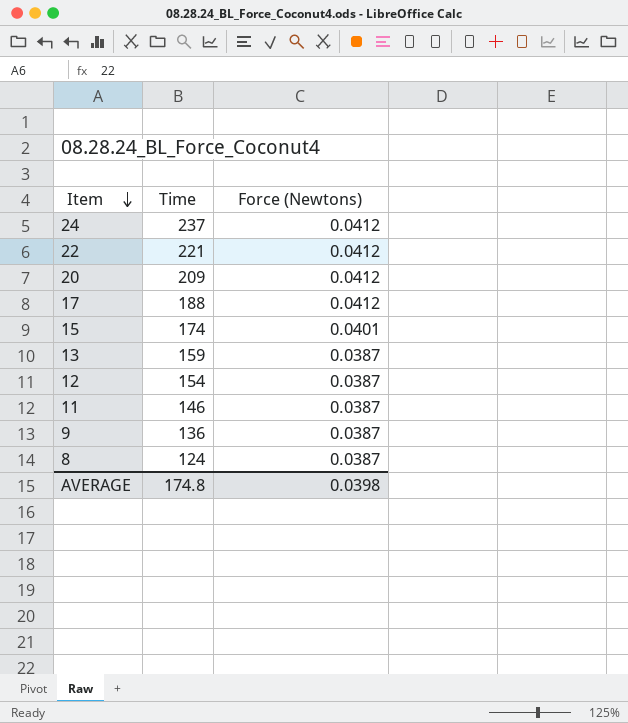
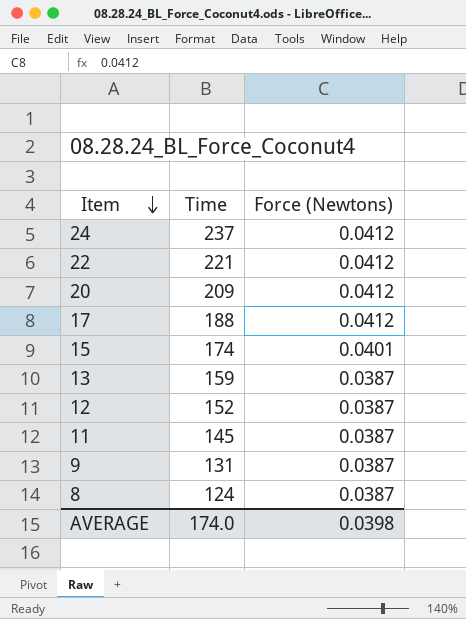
12 | Time: 154 -> 152
11 | Time: 146 -> 145
9 | Time: 136 -> 131
AVERAGE | Time: 174.8 -> 174.0

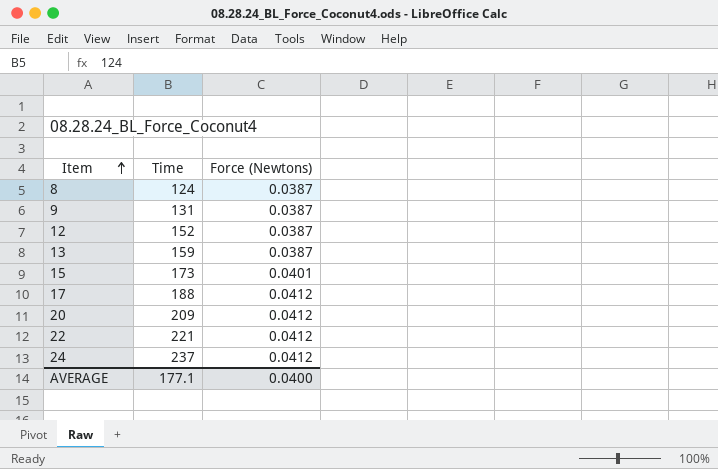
row order: Item descending -> Item ascending
row 11: 145 | 0.0387 -> none
15 | Time: 174 -> 173
AVERAGE | Time: 174.0 -> 177.1
AVERAGE | Force (Newtons): 0.0398 -> 0.0400

